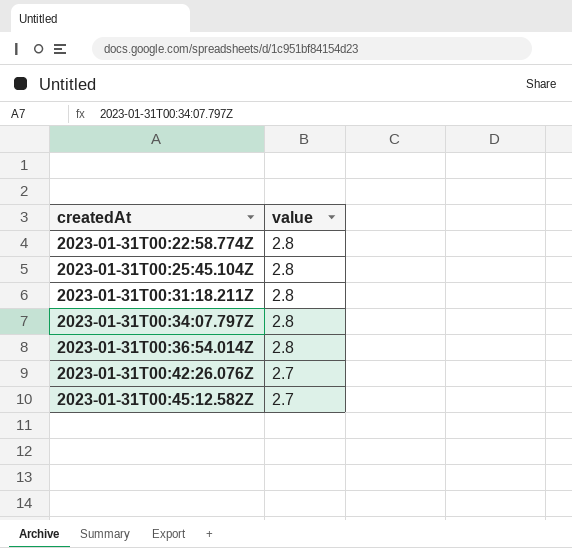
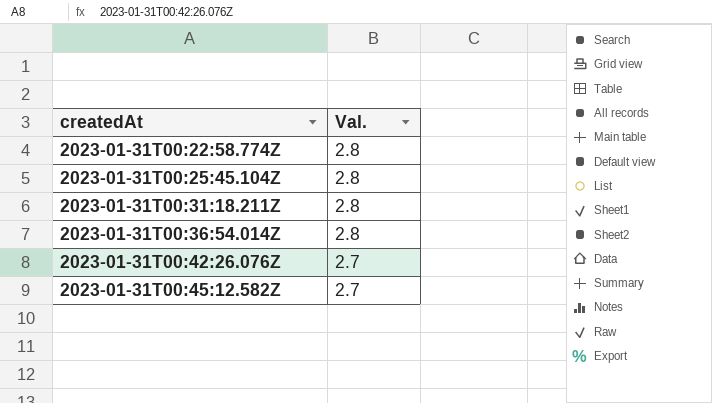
column name: value -> Val.
row 2023-01-31T00:34:07.797Z: 2.8 -> none

